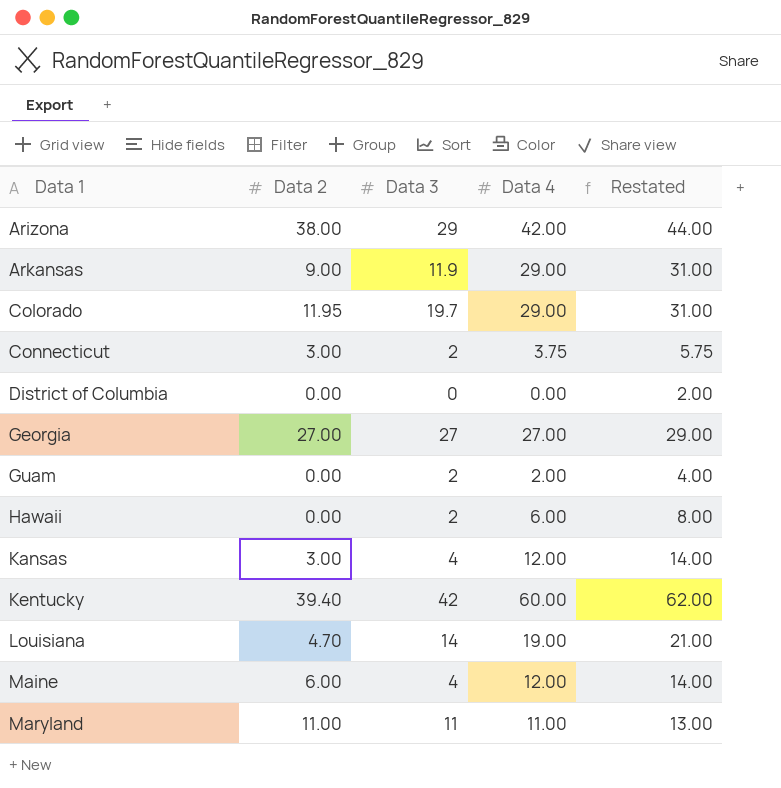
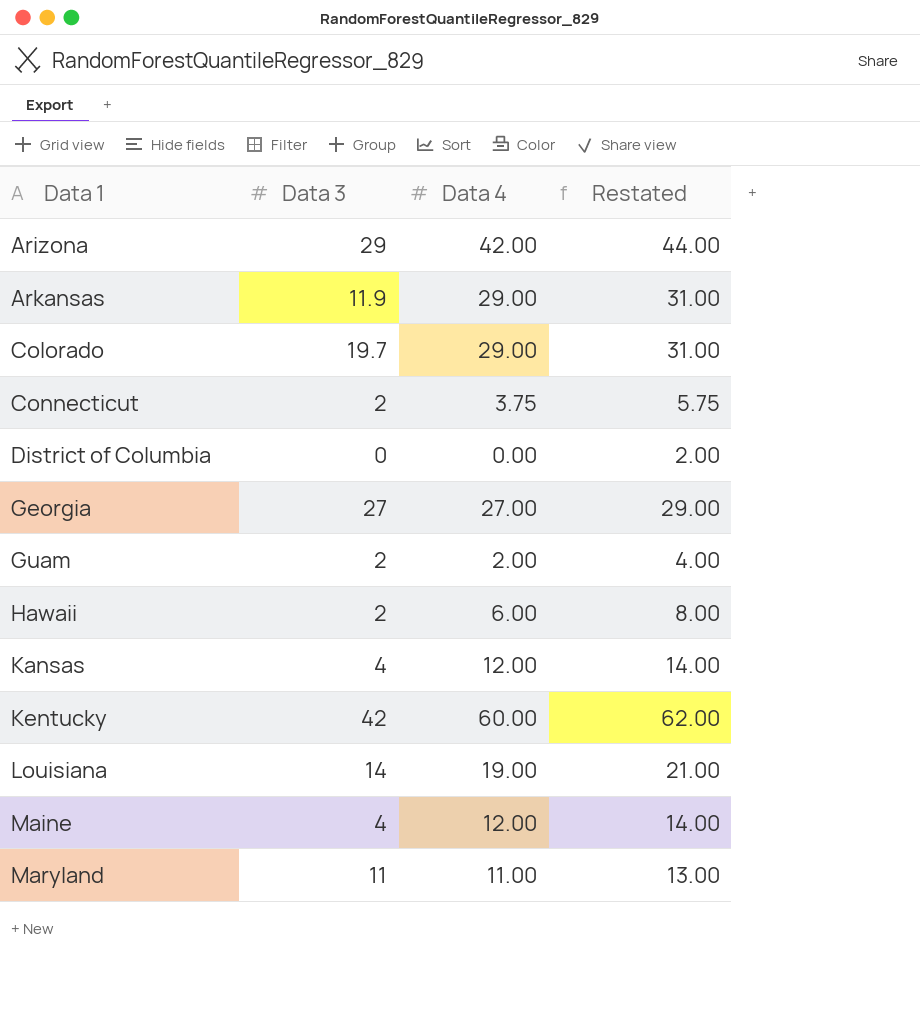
column Data 2 | position: 2 -> none

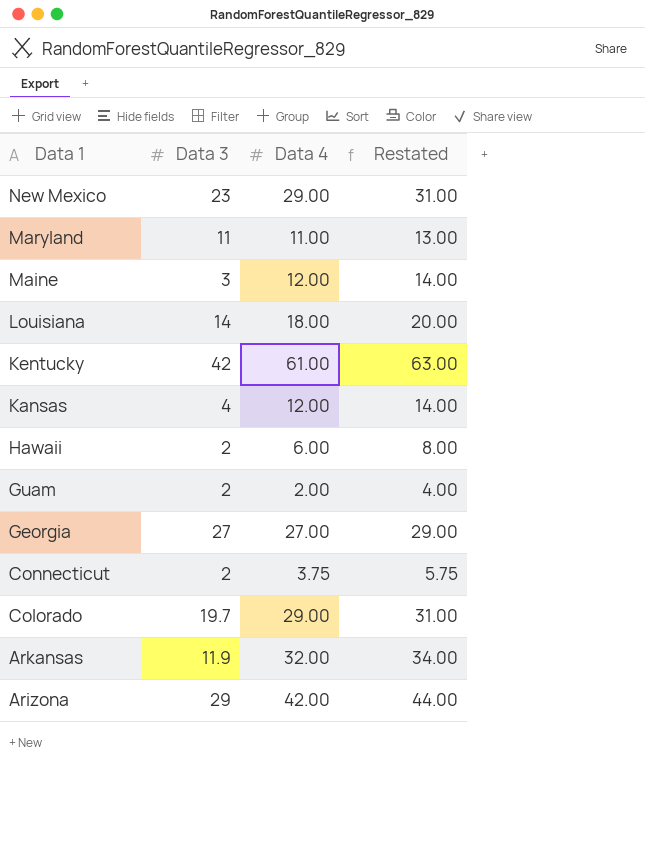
row order: Data 1 ascending -> Data 1 descending
row District of Columbia: 0 | 0.00 | 2.00 -> none
row New Mexico: none -> 23 | 29.00 | 31.00
Maine | Data 3: 4 -> 3
Louisiana | Data 4: 19.00 -> 18.00
Louisiana | Restated: 21.00 -> 20.00
Kentucky | Data 4: 60.00 -> 61.00
Kentucky | Restated: 62.00 -> 63.00
Arkansas | Data 4: 29.00 -> 32.00
Arkansas | Restated: 31.00 -> 34.00

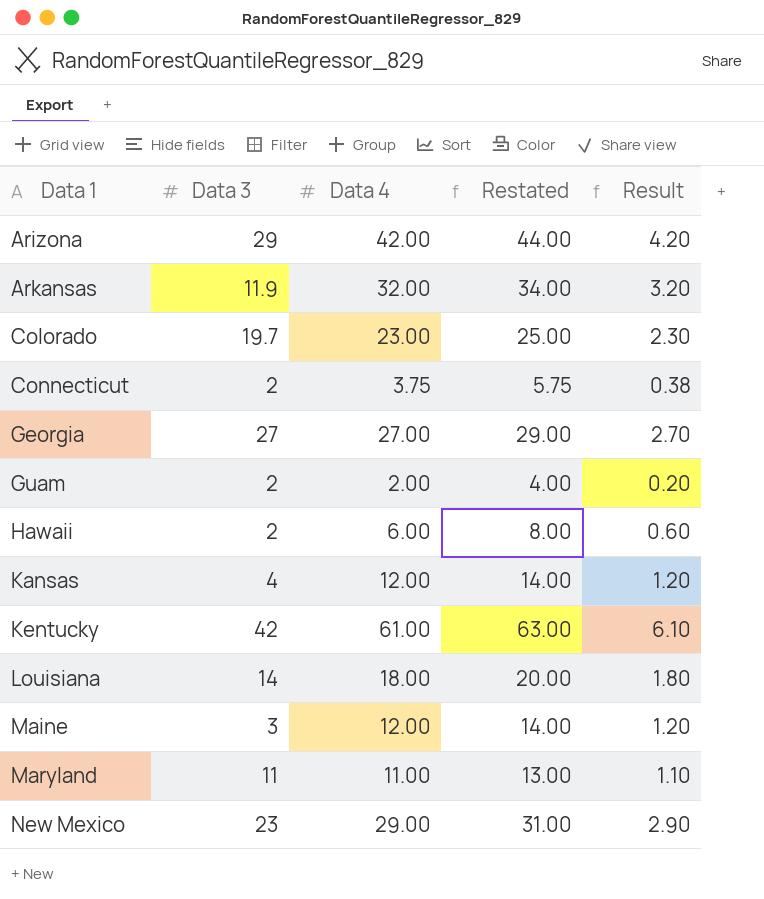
row order: Data 1 descending -> Data 1 ascending
column Result | formula: none -> [Data 4] * 0.1
Colorado | Data 4: 29.00 -> 23.00
Colorado | Restated: 31.00 -> 25.00

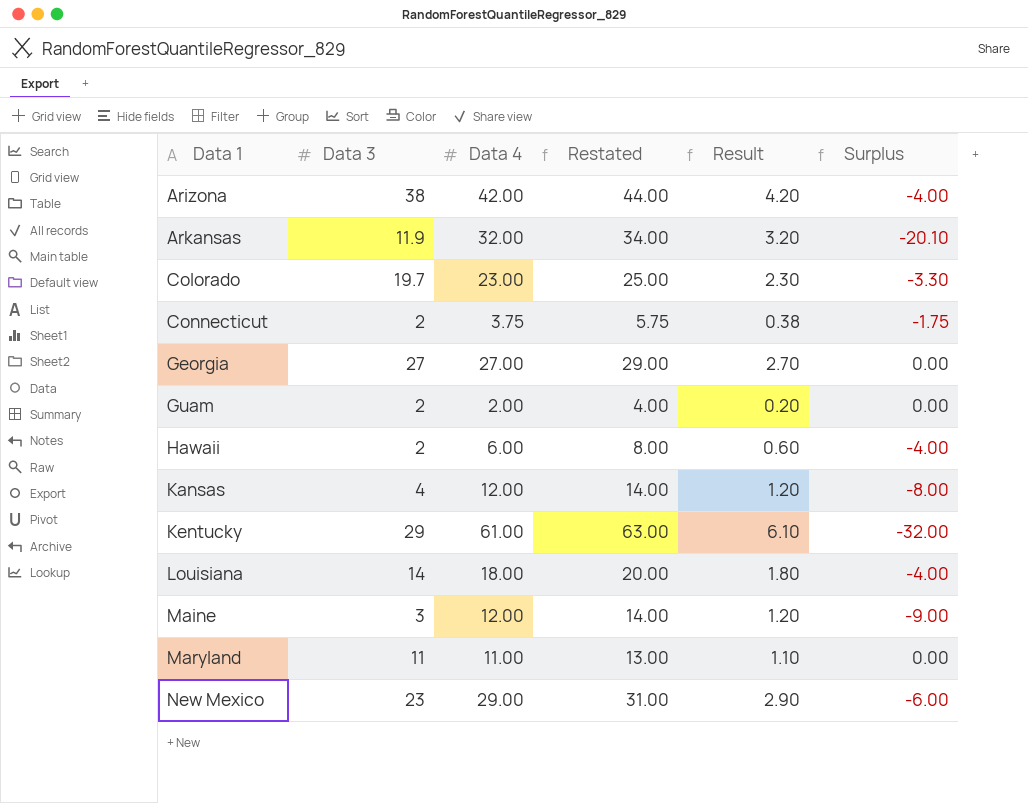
column Surplus | formula: none -> [Data 3] - [Data 4]
Arizona | Data 3: 29 -> 38
Kentucky | Data 3: 42 -> 29

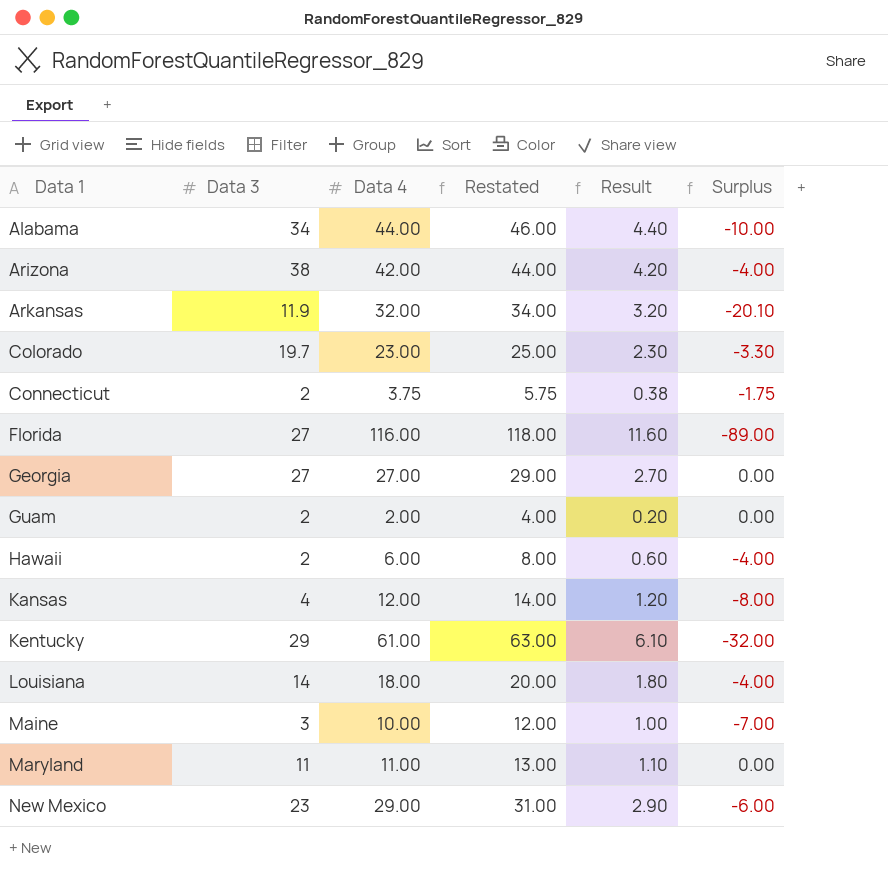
row Alabama: none -> 34 | 44.00 | 46.00 | 4.40 | -10.00
row Florida: none -> 27 | 116.00 | 118.00 | 11.60 | -89.00
Maine | Data 4: 12.00 -> 10.00
Maine | Restated: 14.00 -> 12.00
Maine | Result: 1.20 -> 1.00
Maine | Surplus: -9.00 -> -7.00

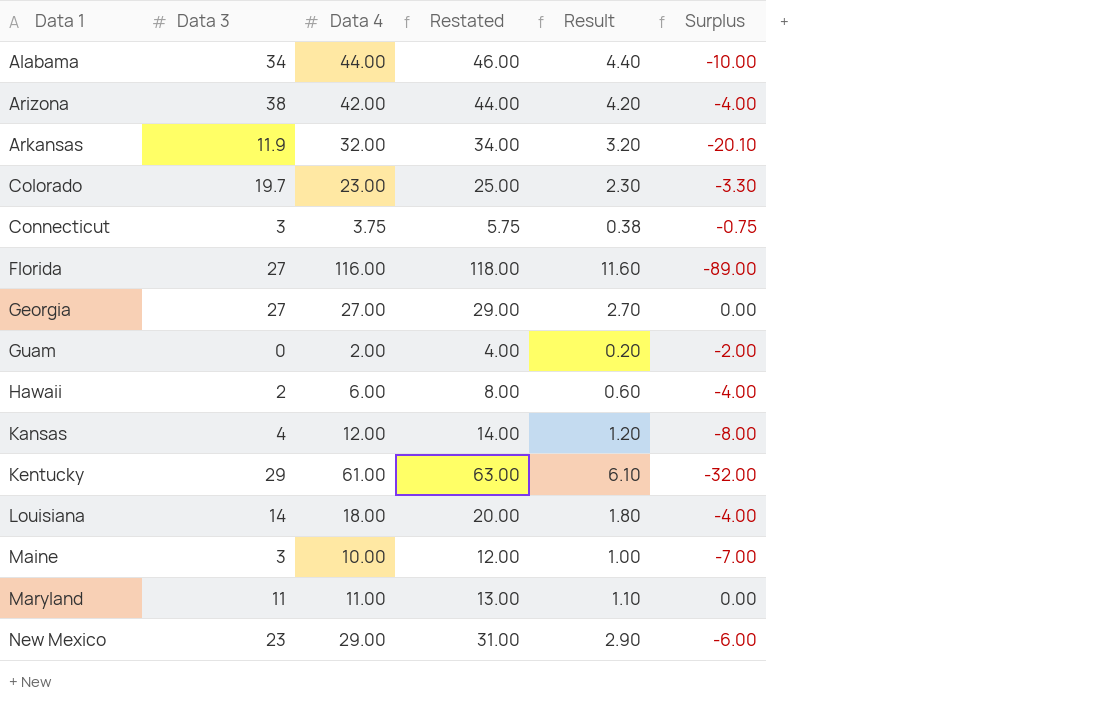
Connecticut | Data 3: 2 -> 3
Connecticut | Surplus: -1.75 -> -0.75
Guam | Data 3: 2 -> 0
Guam | Surplus: 0.00 -> -2.00

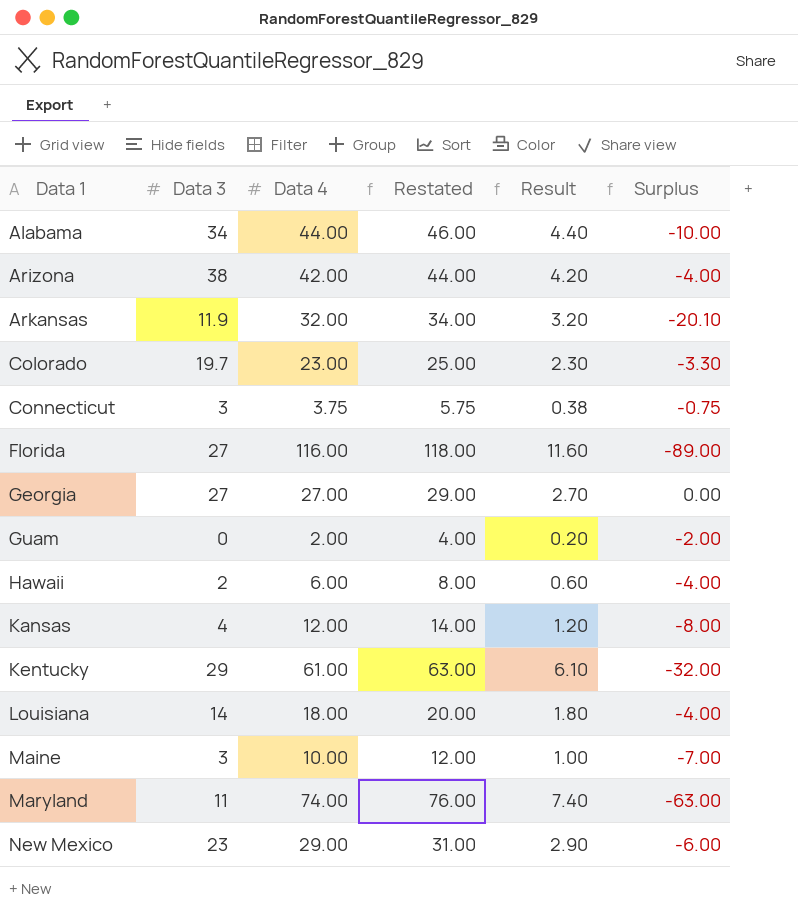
Maryland | Data 4: 11.00 -> 74.00
Maryland | Restated: 13.00 -> 76.00
Maryland | Result: 1.10 -> 7.40
Maryland | Surplus: 0.00 -> -63.00

